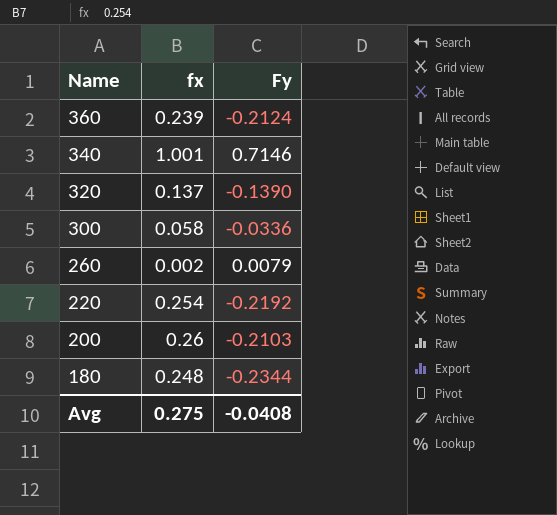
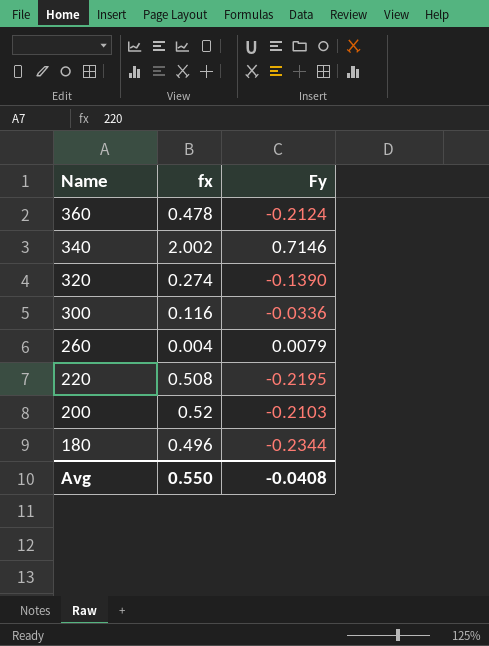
360 | fx: 0.239 -> 0.478
340 | fx: 1.001 -> 2.002
320 | fx: 0.137 -> 0.274
300 | fx: 0.058 -> 0.116
260 | fx: 0.002 -> 0.004
220 | fx: 0.254 -> 0.508
220 | Fy: -0.2192 -> -0.2195
200 | fx: 0.26 -> 0.52
180 | fx: 0.248 -> 0.496
Avg | fx: 0.275 -> 0.550

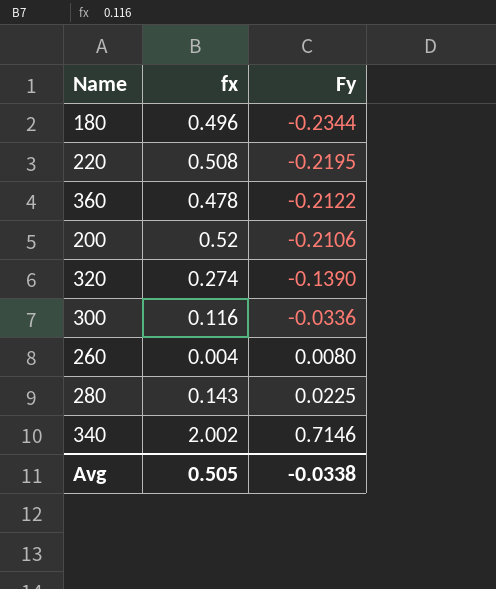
row order: Name descending -> Fy ascending
360 | Fy: -0.2124 -> -0.2122
200 | Fy: -0.2103 -> -0.2106
260 | Fy: 0.0079 -> 0.0080
row 280: none -> 0.143 | 0.0225
Avg | fx: 0.550 -> 0.505
Avg | Fy: -0.0408 -> -0.0338

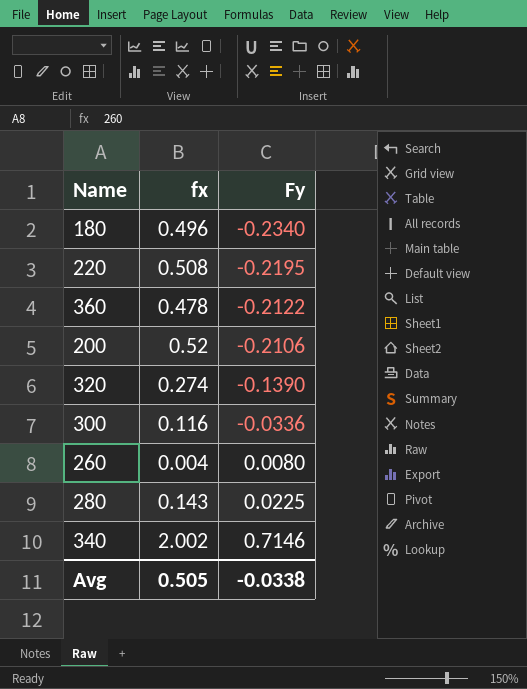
180 | Fy: -0.2344 -> -0.2340

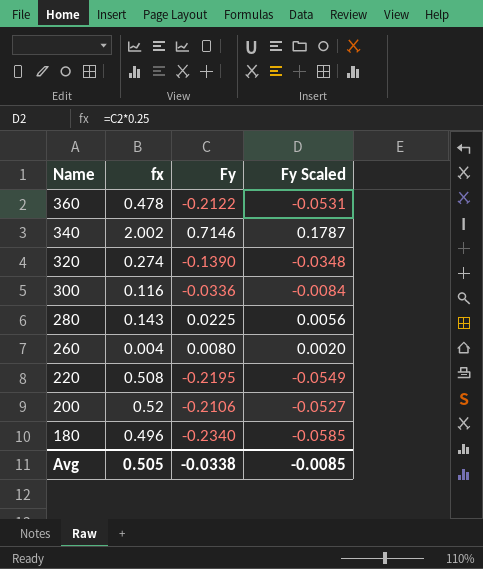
row order: Fy ascending -> Name descending
column Fy Scaled | formula: none -> [Fy] * 0.25

